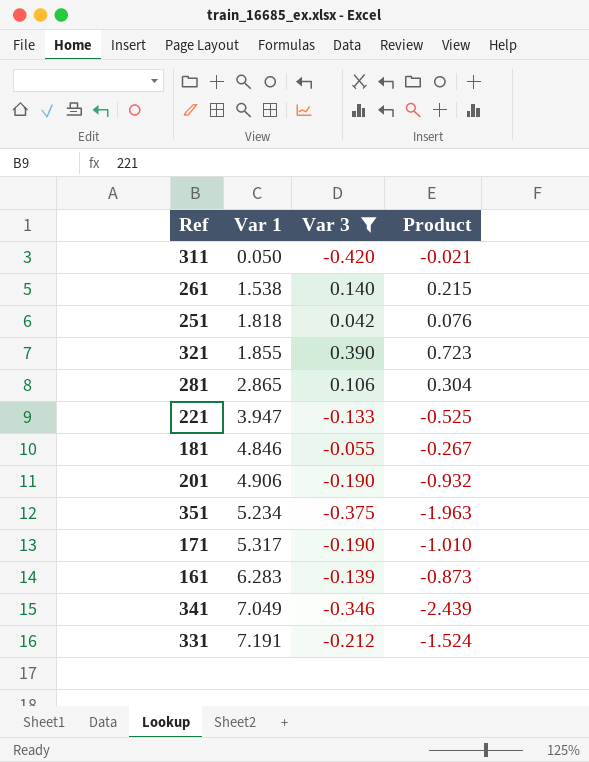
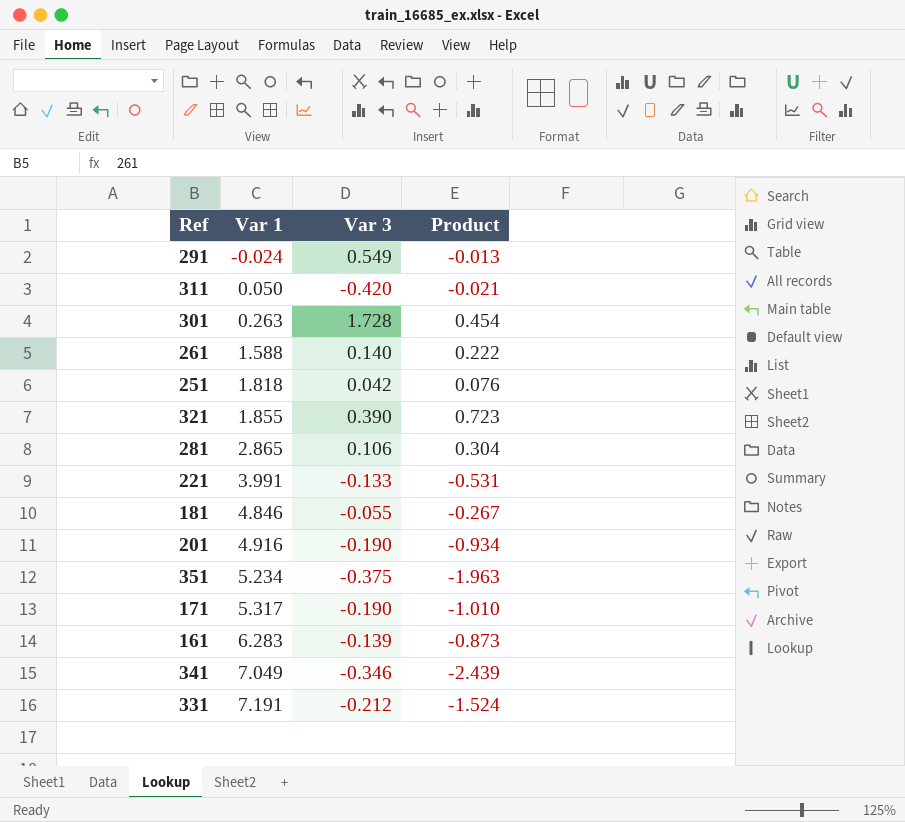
filter: Var 3 <= 0.390 -> none
261 | Var 1: 1.538 -> 1.588
261 | Product: 0.215 -> 0.222
221 | Var 1: 3.947 -> 3.991
221 | Product: -0.525 -> -0.531
201 | Var 1: 4.906 -> 4.916
201 | Product: -0.932 -> -0.934

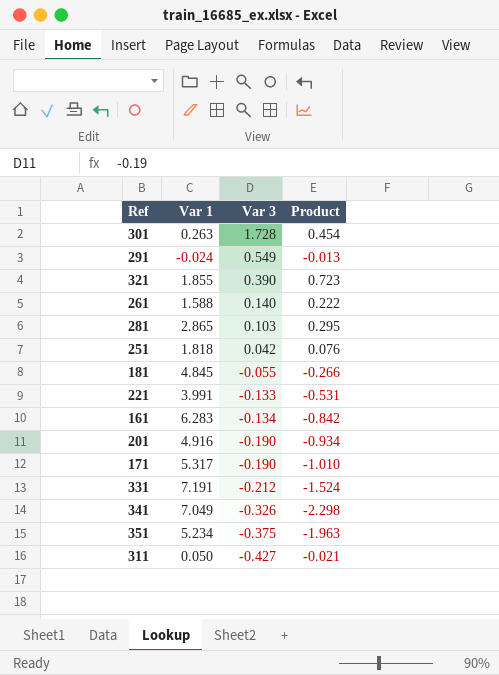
row order: Var 1 ascending -> Var 3 descending
281 | Var 3: 0.106 -> 0.103
281 | Product: 0.304 -> 0.295
181 | Var 1: 4.846 -> 4.845
181 | Product: -0.267 -> -0.266
161 | Var 3: -0.139 -> -0.134
161 | Product: -0.873 -> -0.842
341 | Var 3: -0.346 -> -0.326
341 | Product: -2.439 -> -2.298
311 | Var 3: -0.420 -> -0.427

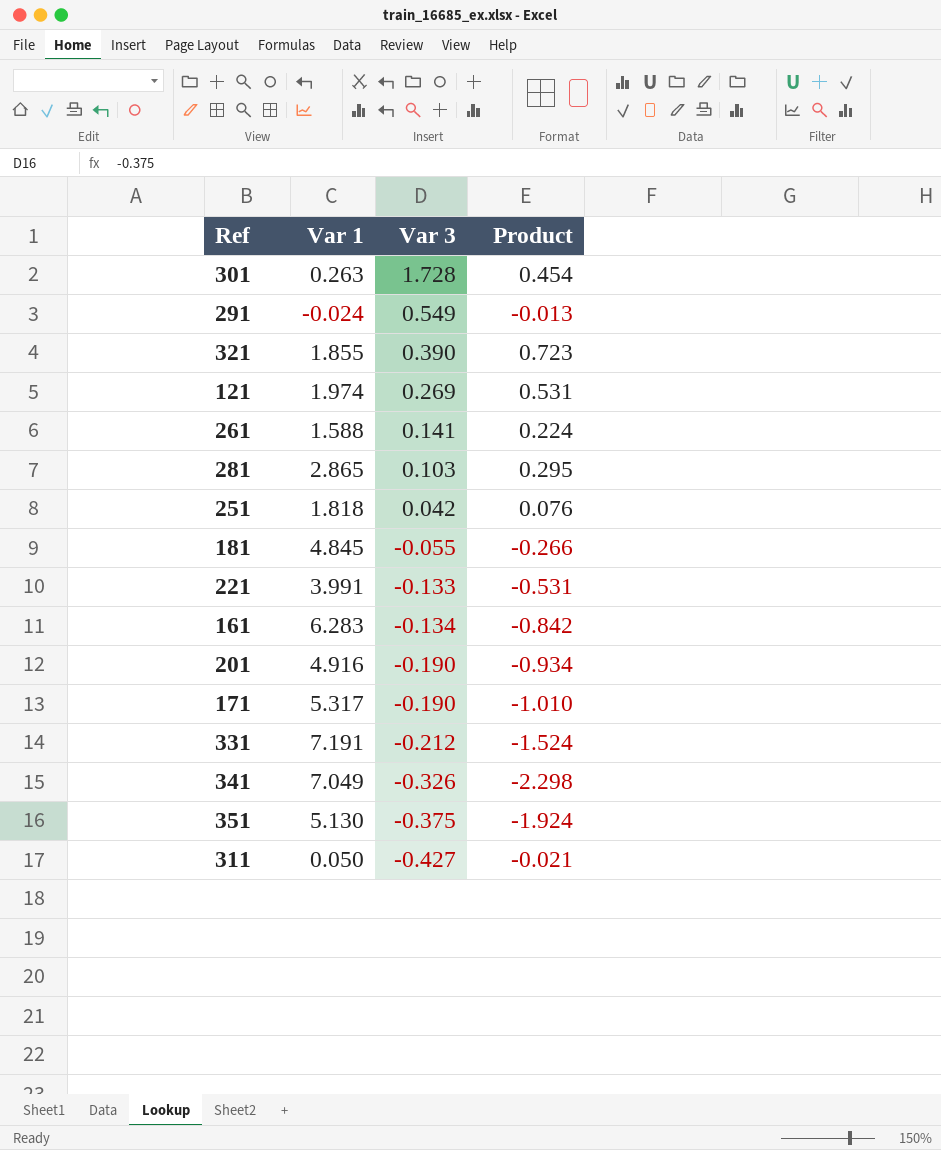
row 121: none -> 1.974 | 0.269 | 0.531
261 | Var 3: 0.140 -> 0.141
261 | Product: 0.222 -> 0.224
351 | Var 1: 5.234 -> 5.130
351 | Product: -1.963 -> -1.924

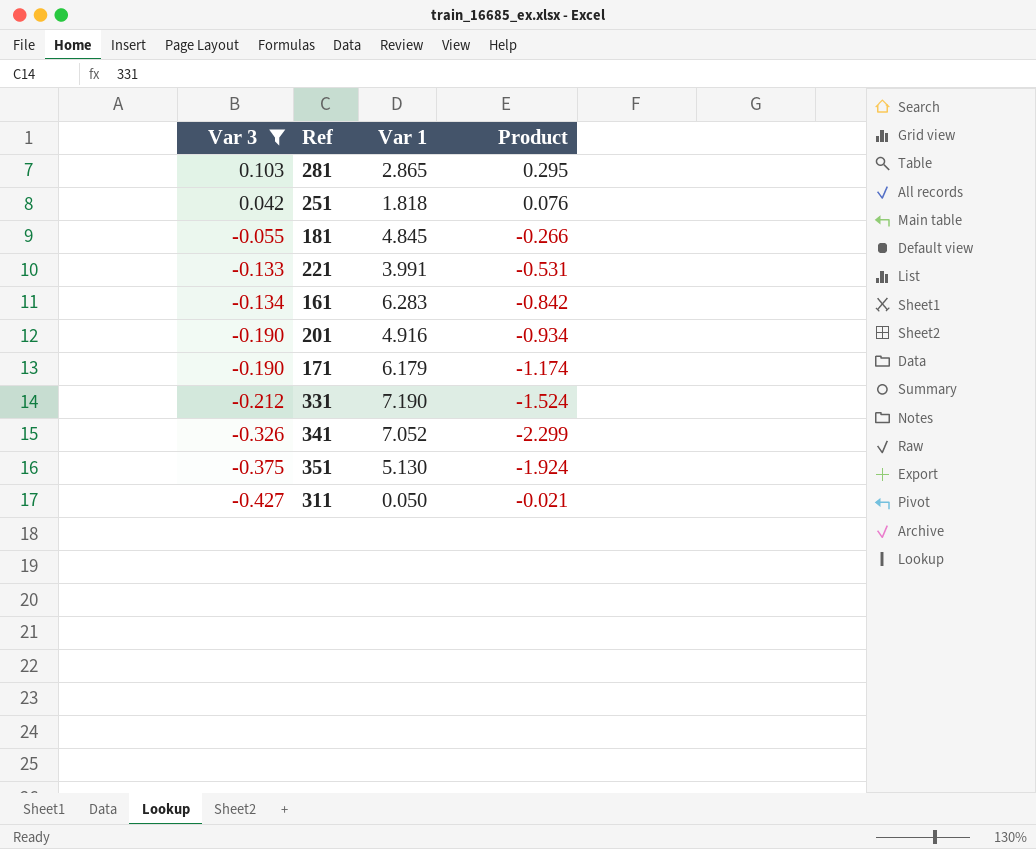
filter: none -> Var 3 <= 0.103
column Var 3 | position: 3 -> 1
171 | Var 1: 5.317 -> 6.179
171 | Product: -1.010 -> -1.174
331 | Var 1: 7.191 -> 7.190
341 | Var 1: 7.049 -> 7.052
341 | Product: -2.298 -> -2.299

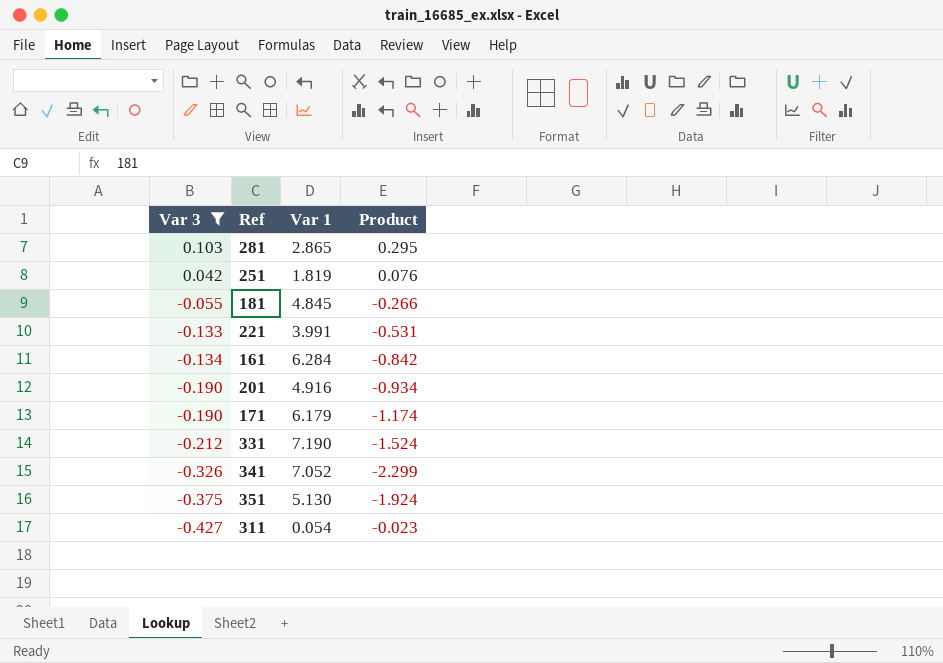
251 | Var 1: 1.818 -> 1.819
161 | Var 1: 6.283 -> 6.284
311 | Var 1: 0.050 -> 0.054
311 | Product: -0.021 -> -0.023

